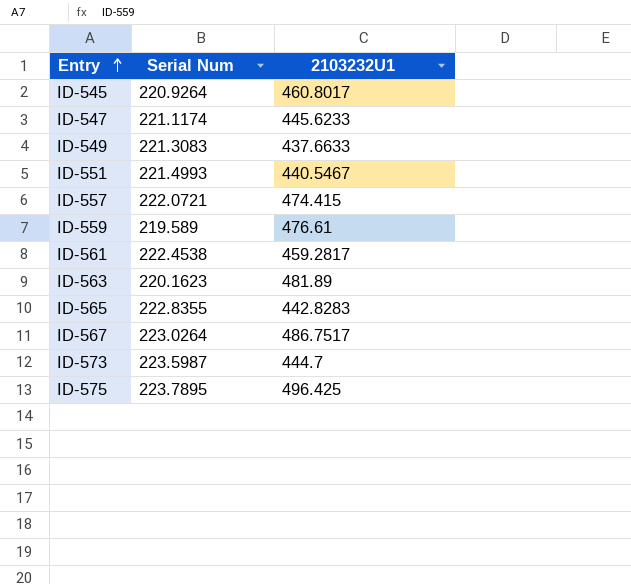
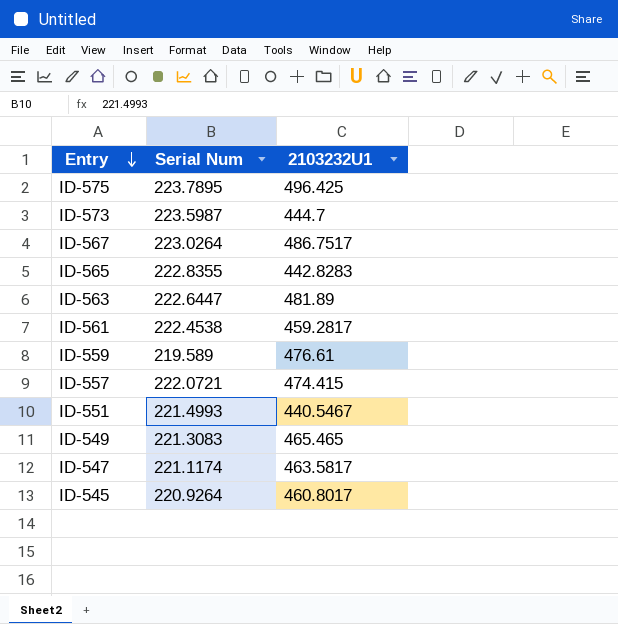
row order: Entry ascending -> Entry descending
ID-563 | Serial Num: 220.1623 -> 222.6447
ID-549 | 2103232U1: 437.6633 -> 465.465
ID-547 | 2103232U1: 445.6233 -> 463.5817

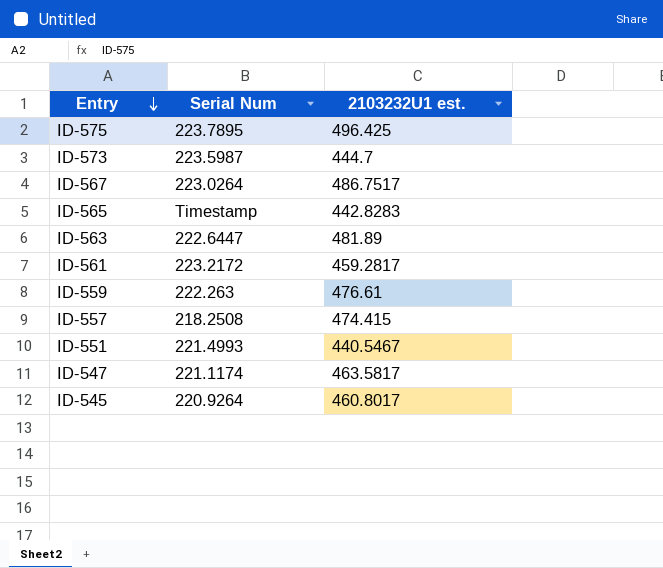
column name: 2103232U1 -> 2103232U1 est.
row ID-549: 221.3083 | 465.465 -> none
ID-565 | Serial Num: 222.8355 -> Timestamp
ID-561 | Serial Num: 222.4538 -> 223.2172
ID-559 | Serial Num: 219.589 -> 222.263
ID-557 | Serial Num: 222.0721 -> 218.2508

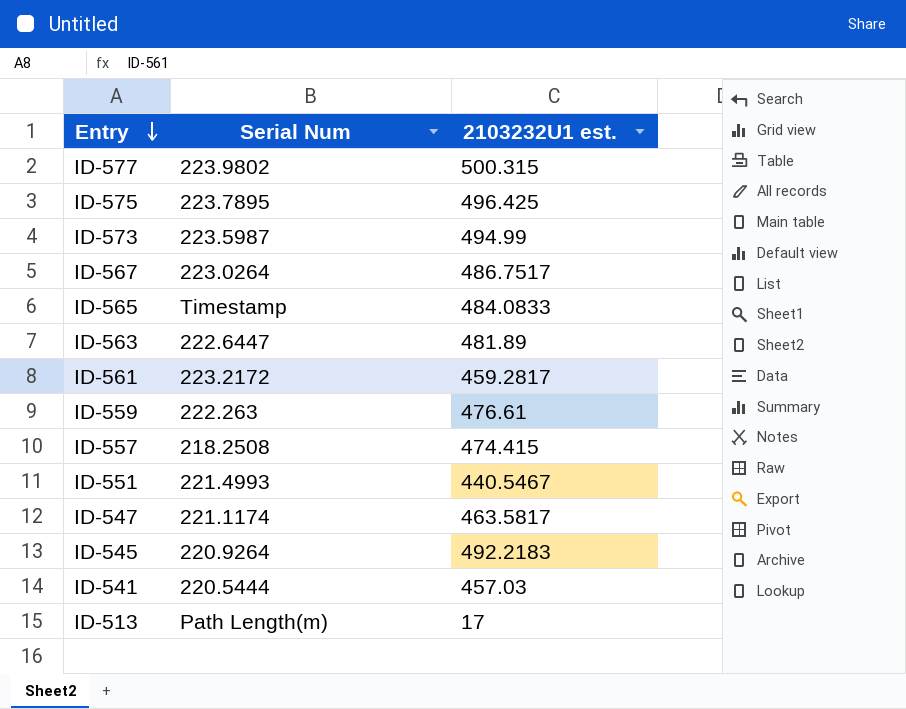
row ID-577: none -> 223.9802 | 500.315
ID-573 | 2103232U1 est.: 444.7 -> 494.99
ID-565 | 2103232U1 est.: 442.8283 -> 484.0833
ID-545 | 2103232U1 est.: 460.8017 -> 492.2183
row ID-541: none -> 220.5444 | 457.03
row ID-513: none -> Path Length(m) | 17

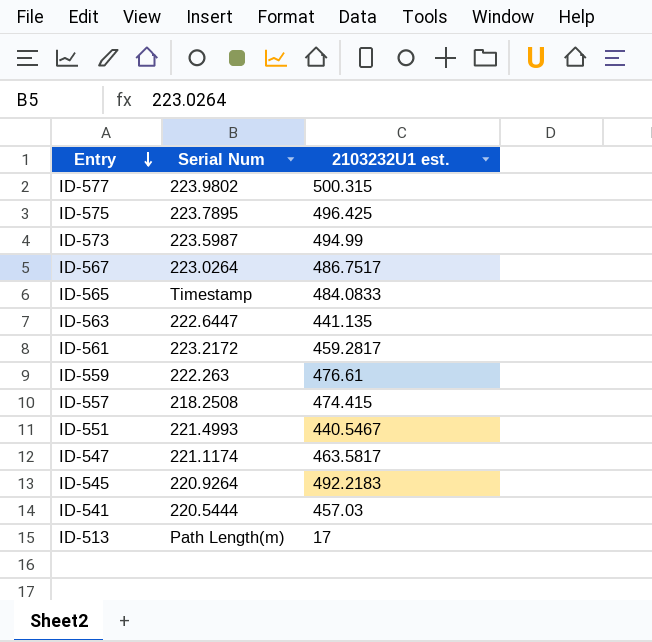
ID-563 | 2103232U1 est.: 481.89 -> 441.135

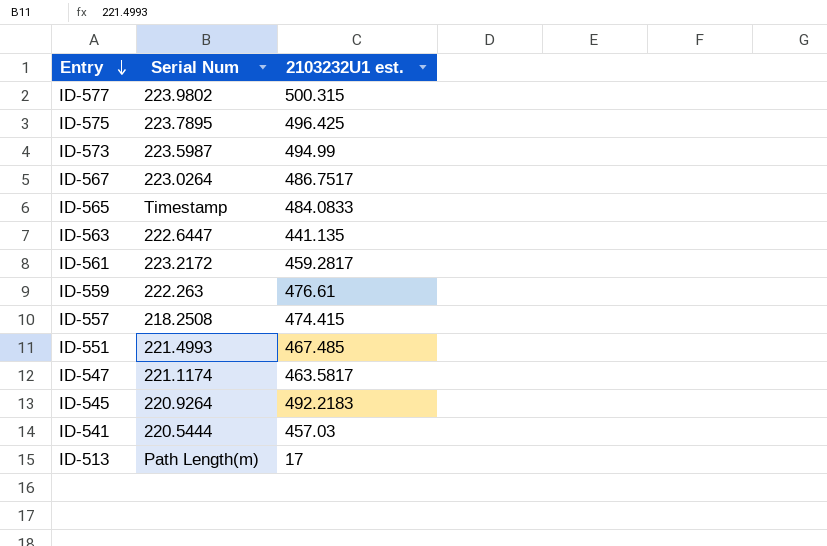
ID-551 | 2103232U1 est.: 440.5467 -> 467.485

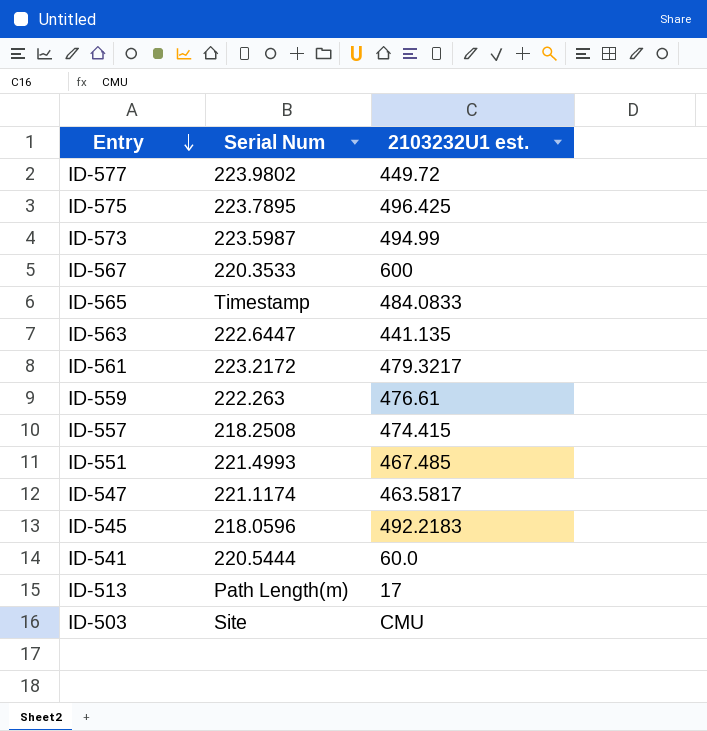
ID-577 | 2103232U1 est.: 500.315 -> 449.72
ID-567 | Serial Num: 223.0264 -> 220.3533
ID-567 | 2103232U1 est.: 486.7517 -> 600
ID-561 | 2103232U1 est.: 459.2817 -> 479.3217
ID-545 | Serial Num: 220.9264 -> 218.0596
ID-541 | 2103232U1 est.: 457.03 -> 60.0
row ID-503: none -> Site | CMU

